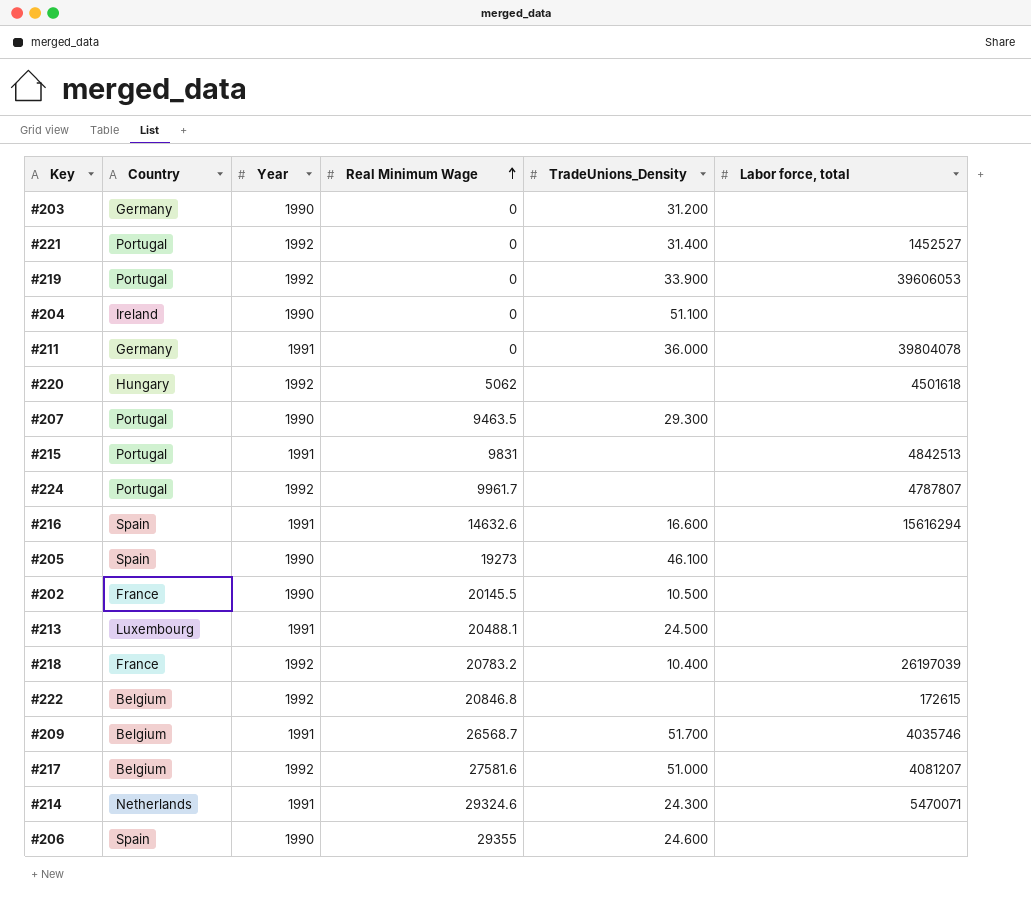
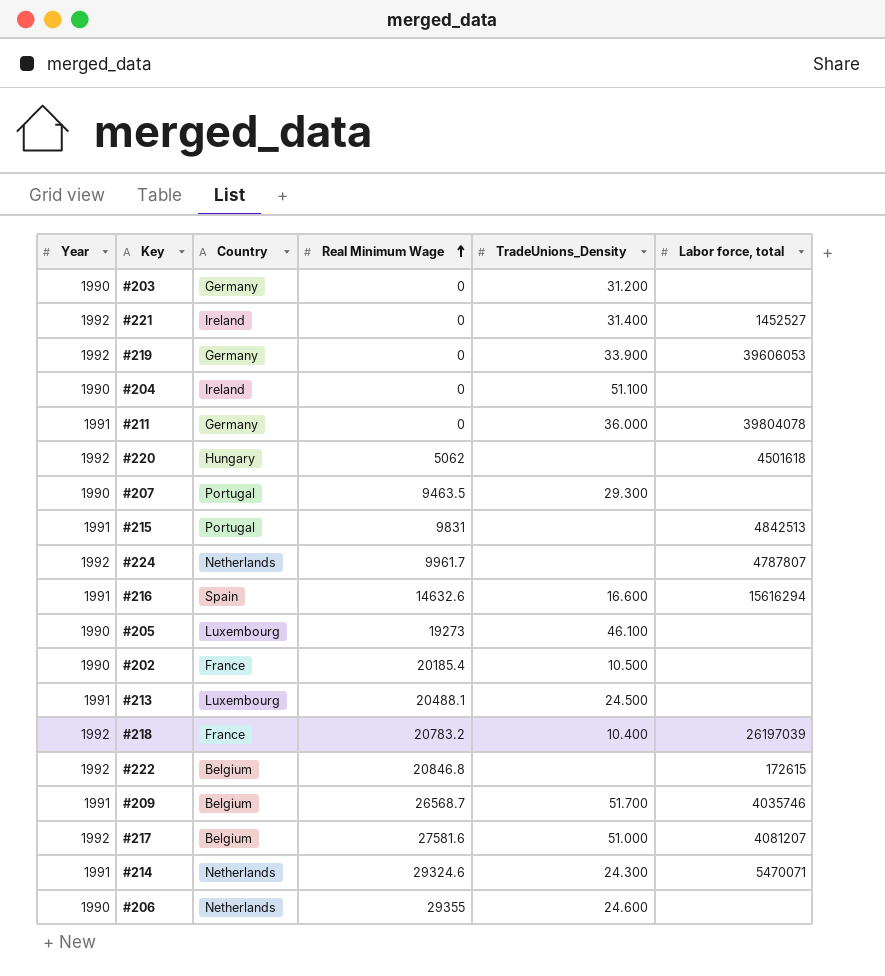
column Year | position: 3 -> 1
#221 | Country: Portugal -> Ireland
#219 | Country: Portugal -> Germany
#224 | Country: Portugal -> Netherlands
#205 | Country: Spain -> Luxembourg
#202 | Real Minimum Wage: 20145.5 -> 20185.4
#206 | Country: Spain -> Netherlands

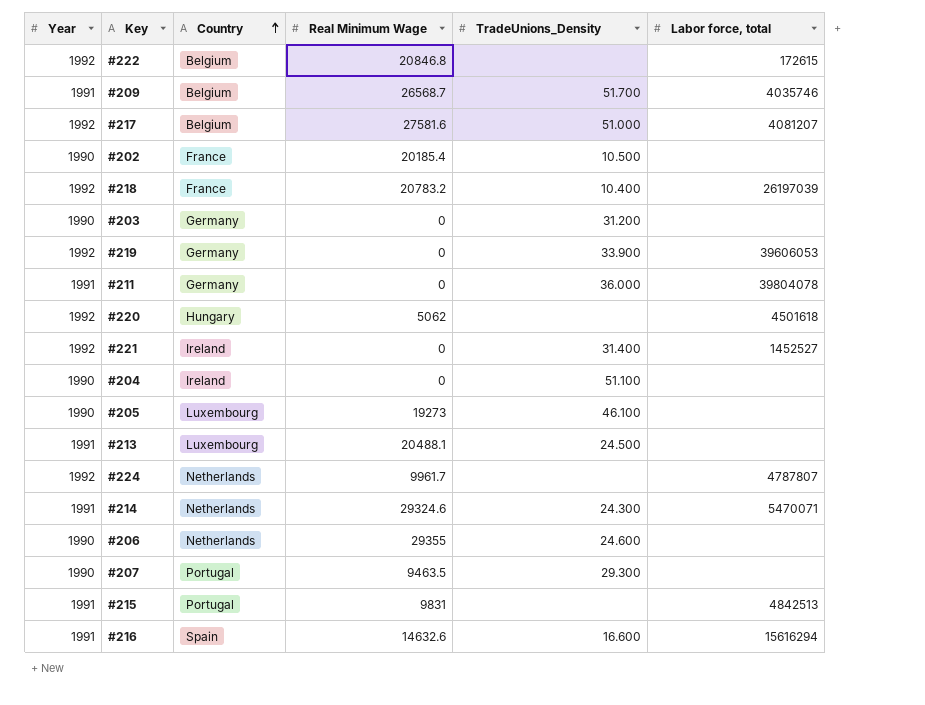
row order: Real Minimum Wage ascending -> Country ascending

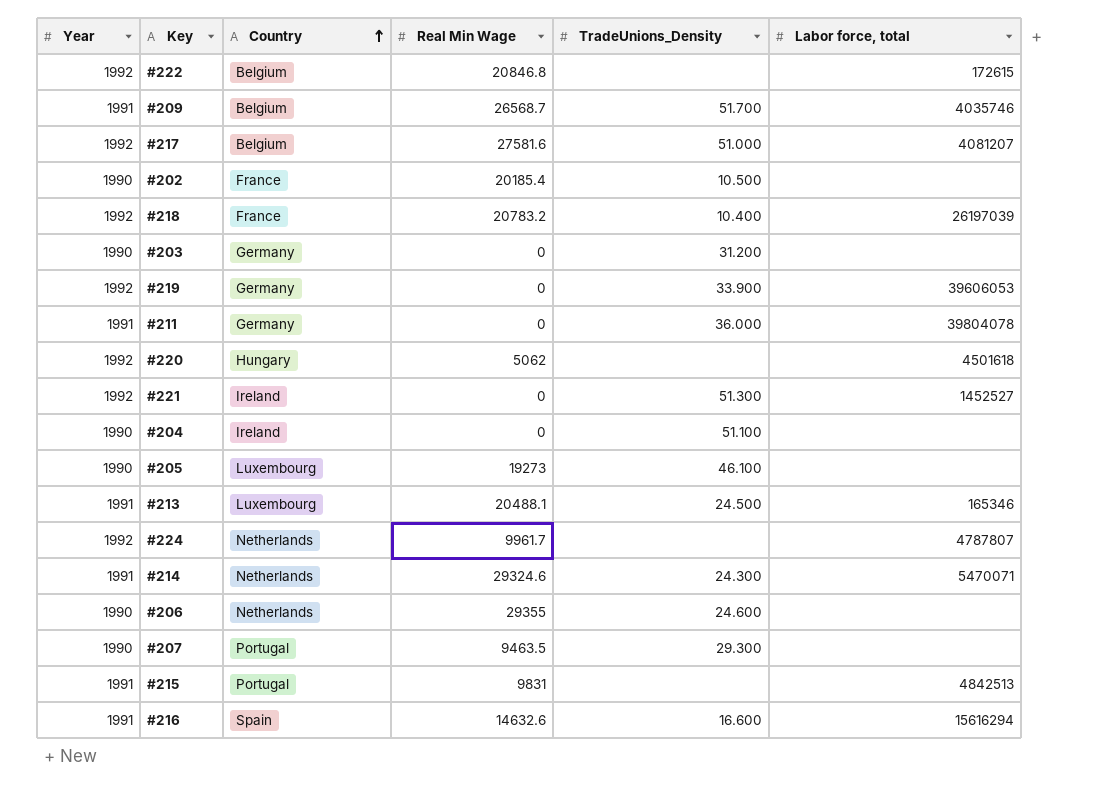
column name: Real Minimum Wage -> Real Min Wage
#221 | TradeUnions_Density: 31.400 -> 51.300
#213 | Labor force, total: none -> 165346

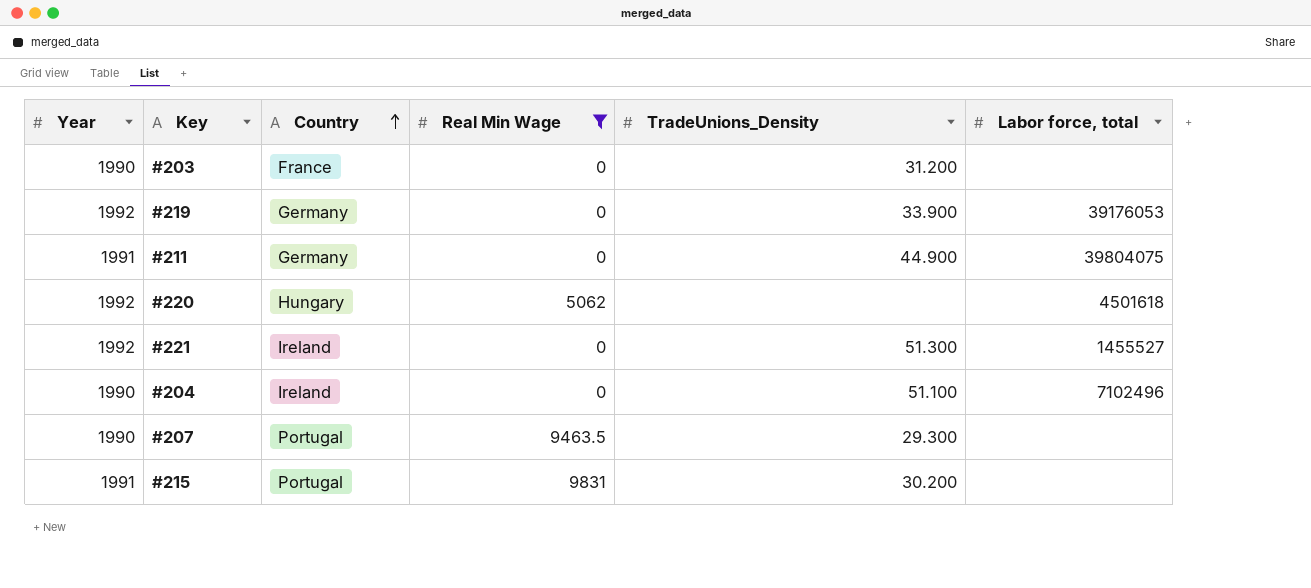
filter: none -> Real Min Wage <= 9831
#203 | Country: Germany -> France
#219 | Labor force, total: 39606053 -> 39176053
#211 | TradeUnions_Density: 36.000 -> 44.900
#211 | Labor force, total: 39804078 -> 39804075
#221 | Labor force, total: 1452527 -> 1455527
#204 | Labor force, total: none -> 7102496
#215 | TradeUnions_Density: none -> 30.200
#215 | Labor force, total: 4842513 -> none

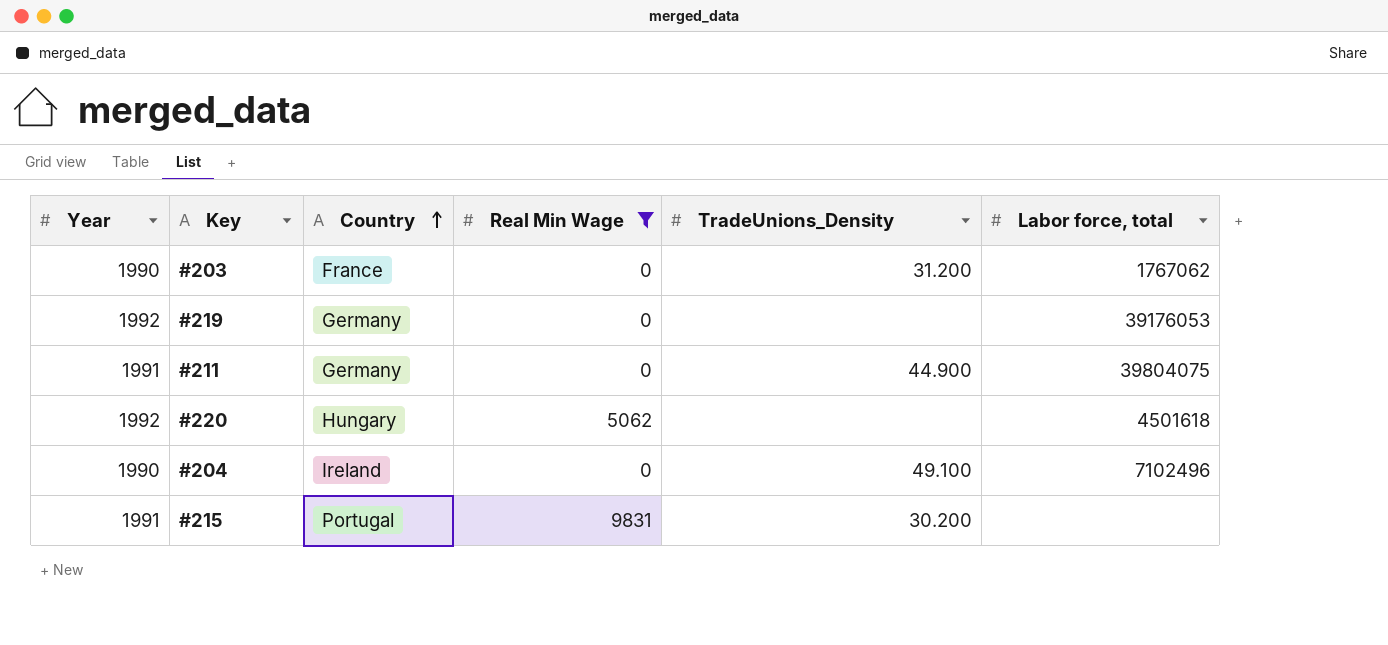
row #221: 1992 | Ireland | 0 | 51.300 | 1455527 -> none
row #207: 1990 | Portugal | 9463.5 | 29.300 | none -> none
#203 | Labor force, total: none -> 1767062
#219 | TradeUnions_Density: 33.900 -> none
#204 | TradeUnions_Density: 51.100 -> 49.100

